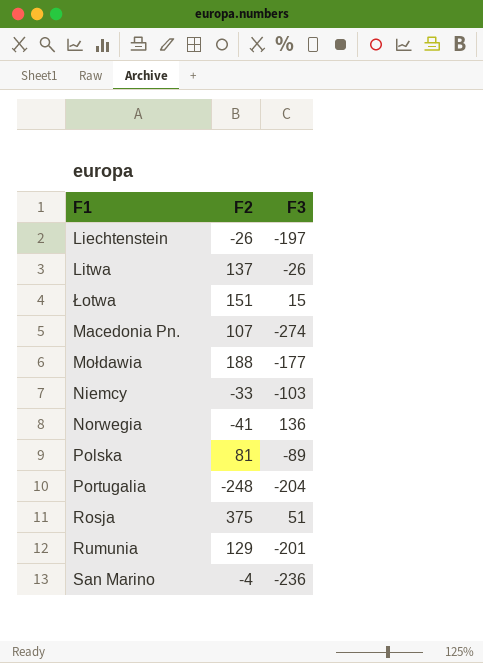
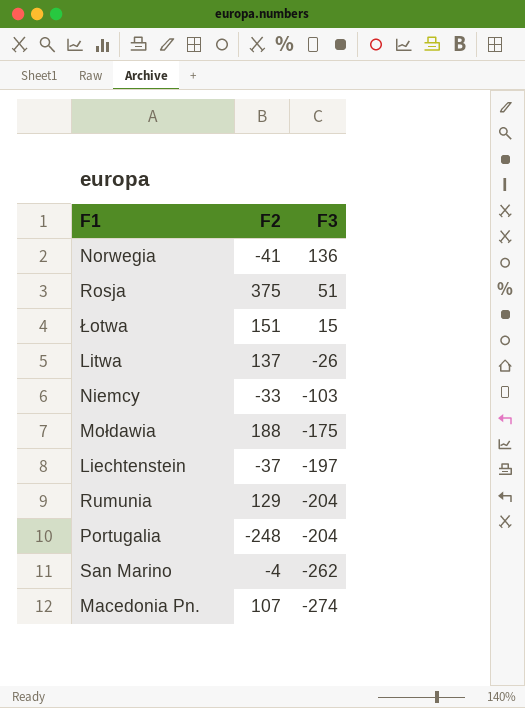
row order: none -> F3 descending
row Polska: 81 | -89 -> none
Mołdawia | F3: -177 -> -175
Liechtenstein | F2: -26 -> -37
Rumunia | F3: -201 -> -204
San Marino | F3: -236 -> -262

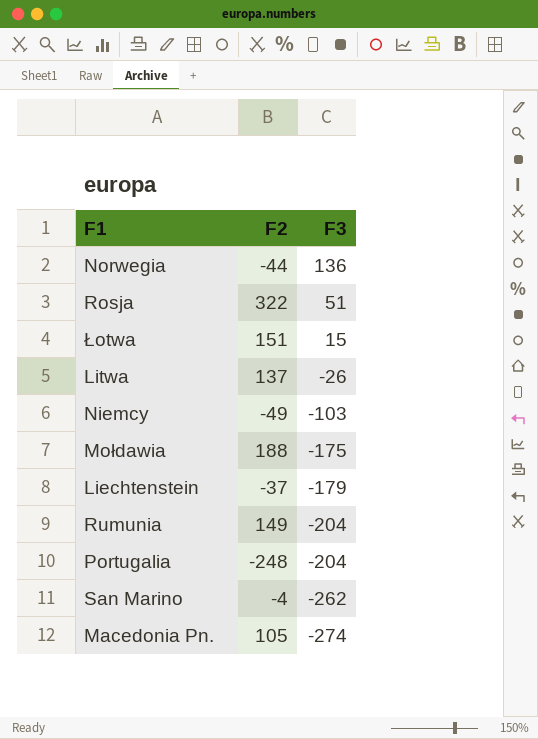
Norwegia | F2: -41 -> -44
Rosja | F2: 375 -> 322
Niemcy | F2: -33 -> -49
Liechtenstein | F3: -197 -> -179
Rumunia | F2: 129 -> 149
Macedonia Pn. | F2: 107 -> 105

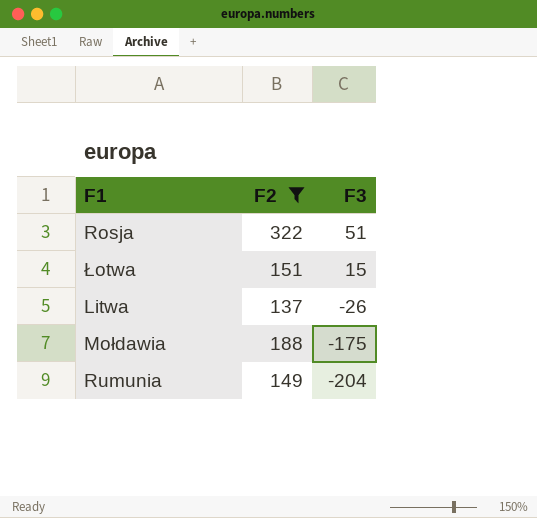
filter: none -> F2 >= 137

